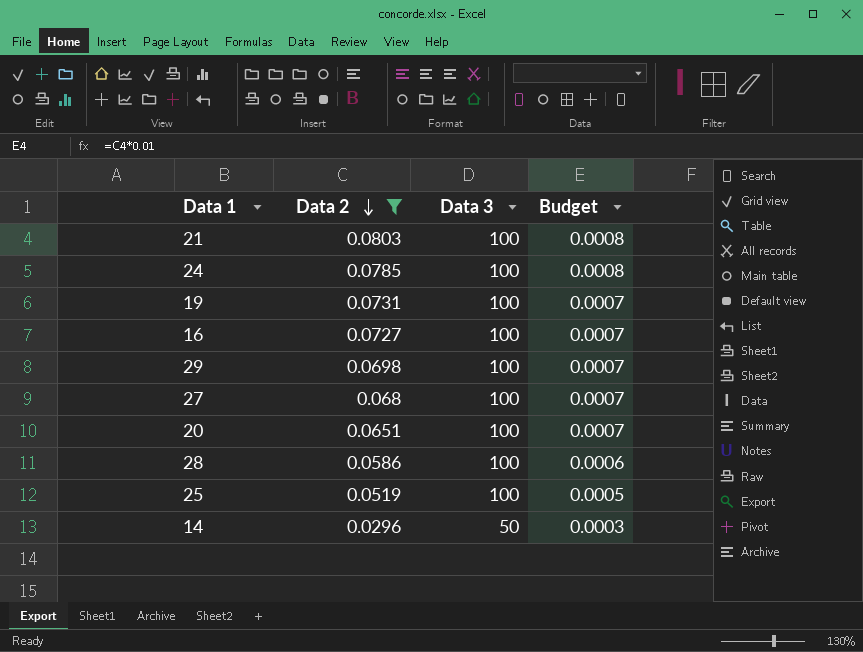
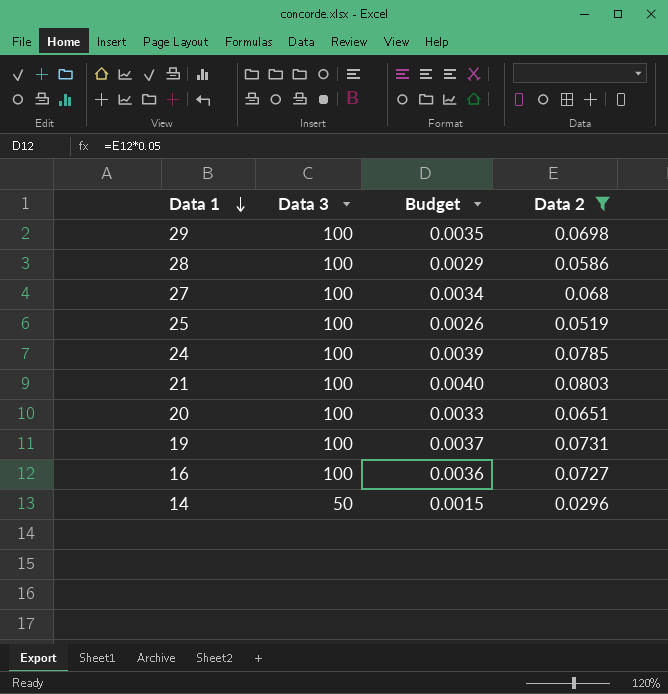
row order: Data 2 descending -> Data 1 descending
column Budget | formula: [Data 2] * 0.01 -> [Data 2] * 0.05
column Data 2 | position: 2 -> 4

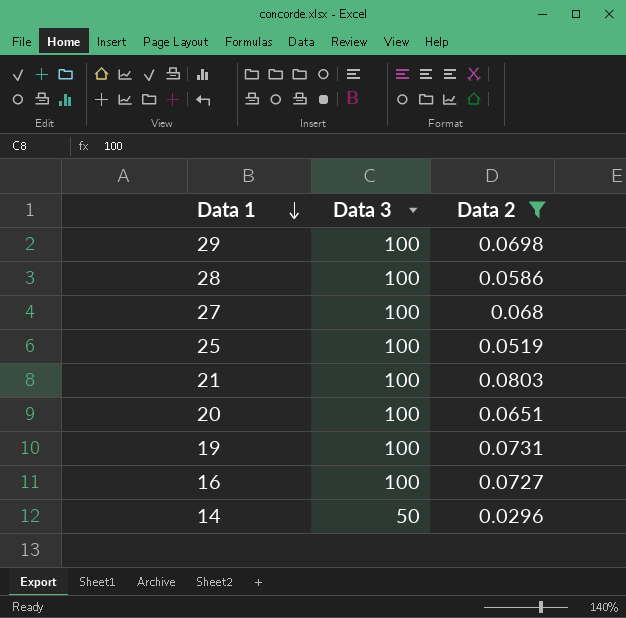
column Budget | formula: [Data 2] * 0.05 -> none
row 24: 100 | 0.0039 | 0.0785 -> none

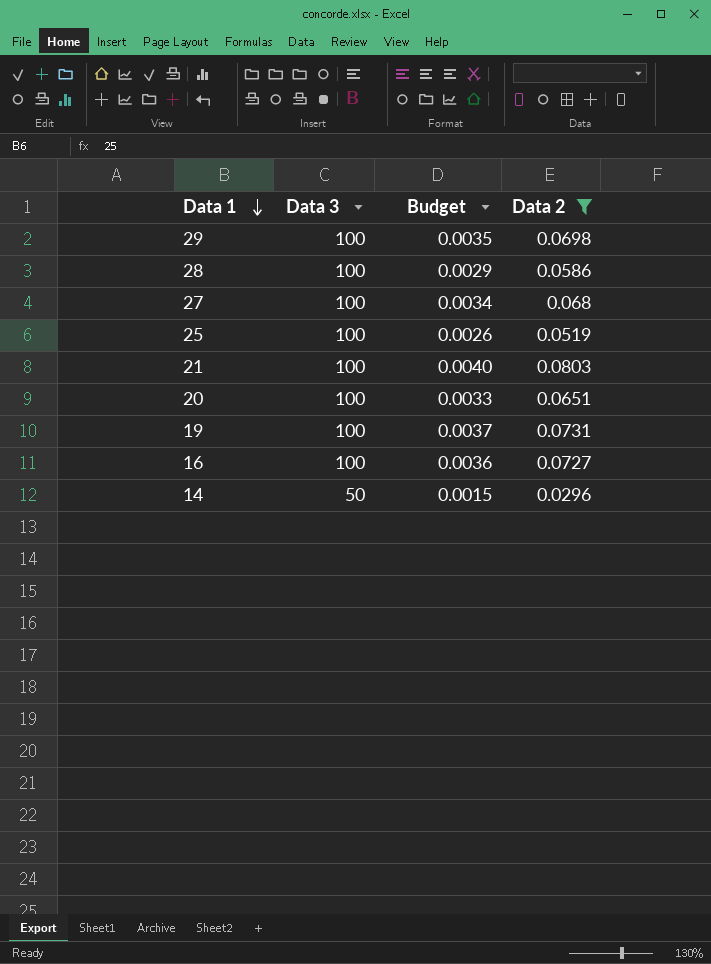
column Budget | formula: none -> [Data 2] * 0.05

